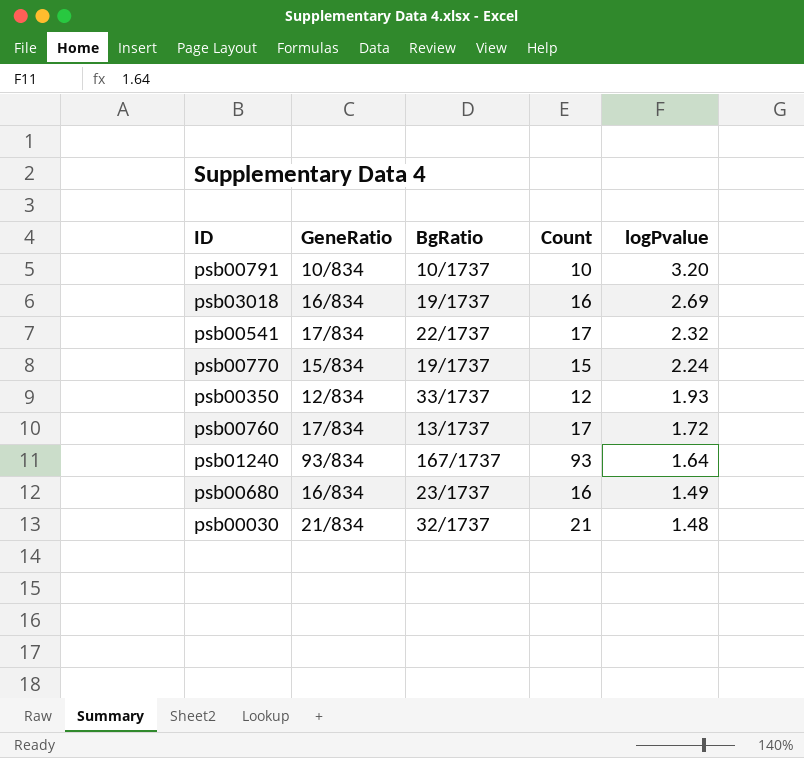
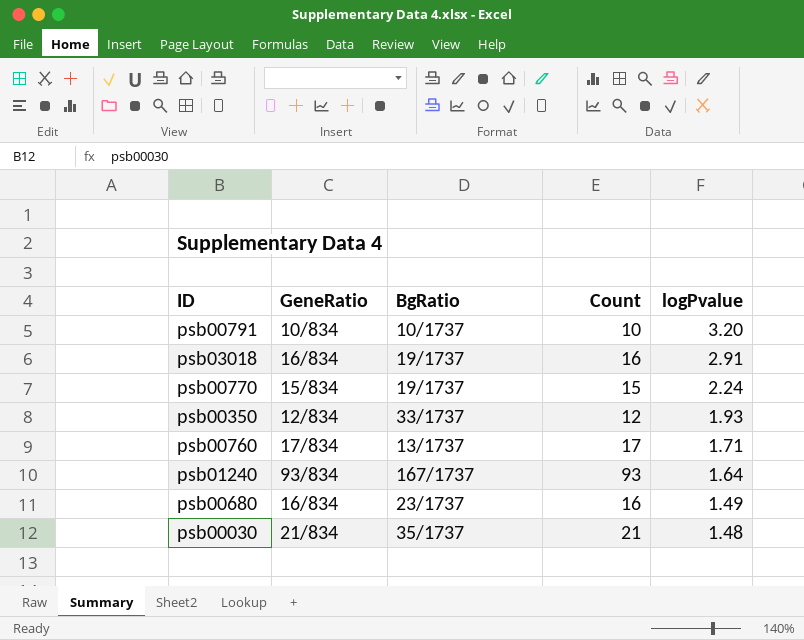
row psb00541: 17/834 | 22/1737 | 17 | 2.32 -> none
psb03018 | logPvalue: 2.69 -> 2.91
psb00760 | logPvalue: 1.72 -> 1.71
psb00030 | BgRatio: 32/1737 -> 35/1737

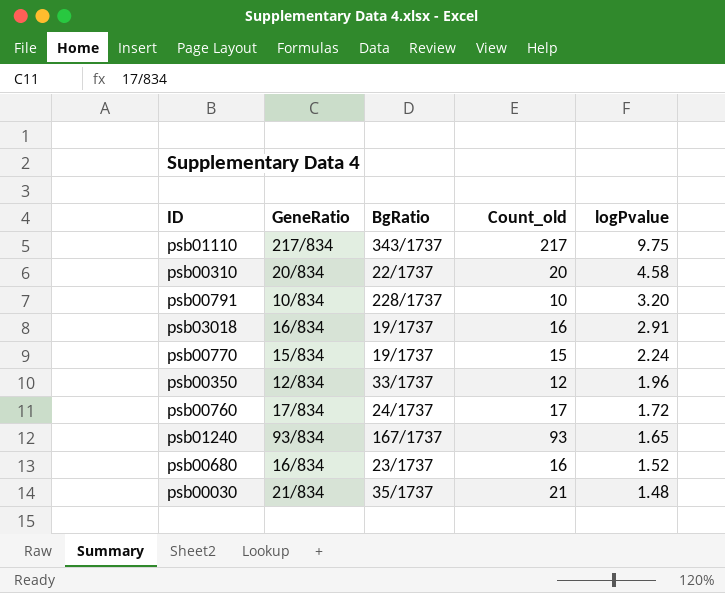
column name: Count -> Count_old
row psb01110: none -> 217/834 | 343/1737 | 217 | 9.75
row psb00310: none -> 20/834 | 22/1737 | 20 | 4.58
psb00791 | BgRatio: 10/1737 -> 228/1737
psb00350 | logPvalue: 1.93 -> 1.96
psb00760 | BgRatio: 13/1737 -> 24/1737
psb00760 | logPvalue: 1.71 -> 1.72
psb01240 | logPvalue: 1.64 -> 1.65
psb00680 | logPvalue: 1.49 -> 1.52

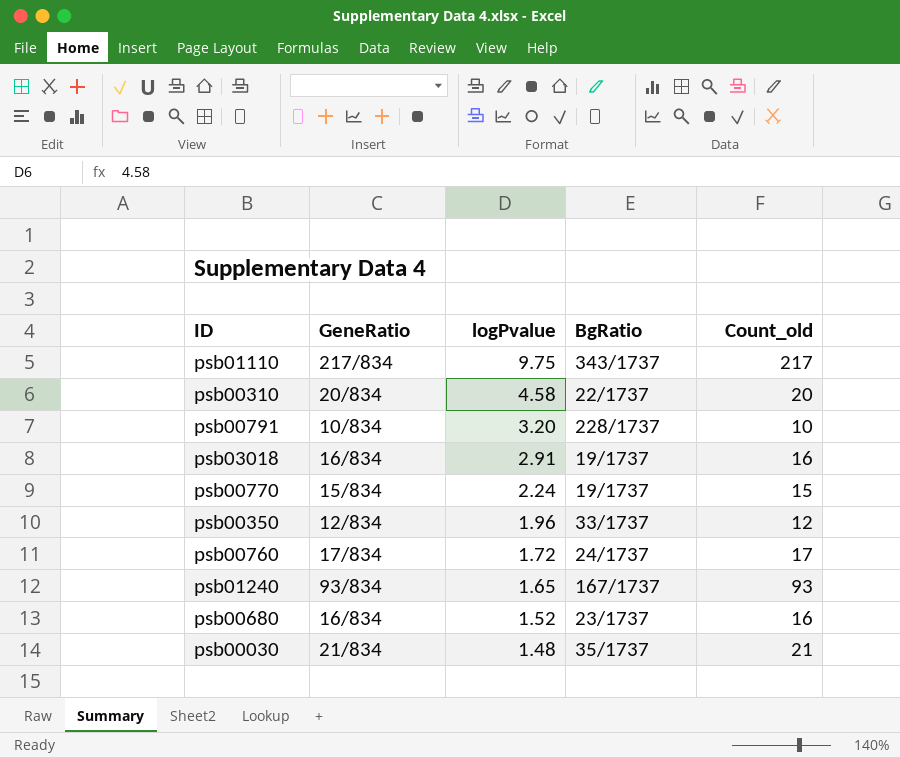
column logPvalue | position: 5 -> 3

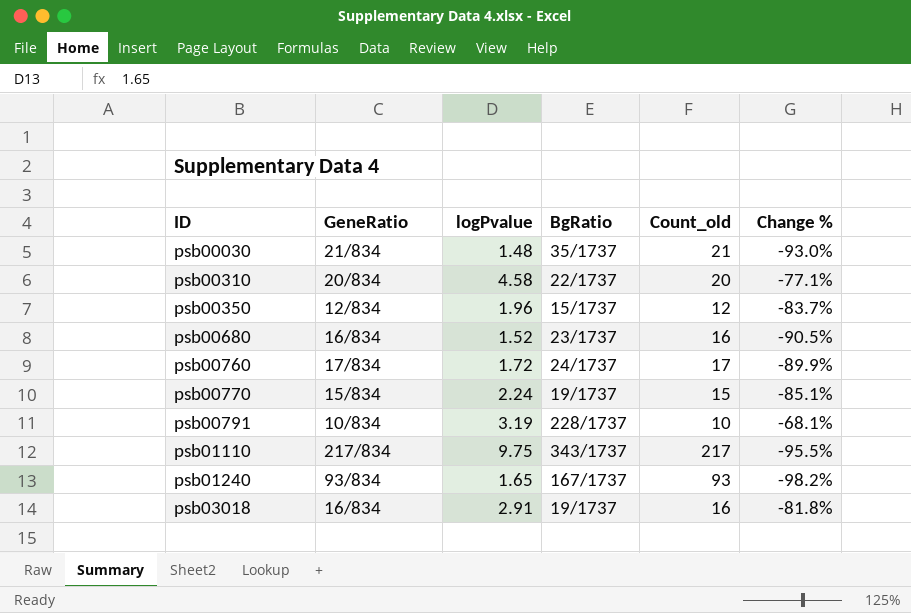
row order: logPvalue descending -> ID ascending
column Change % | formula: none -> ([logPvalue] - [Count_old]) / [Count_old]
psb00350 | BgRatio: 33/1737 -> 15/1737
psb00791 | logPvalue: 3.20 -> 3.19

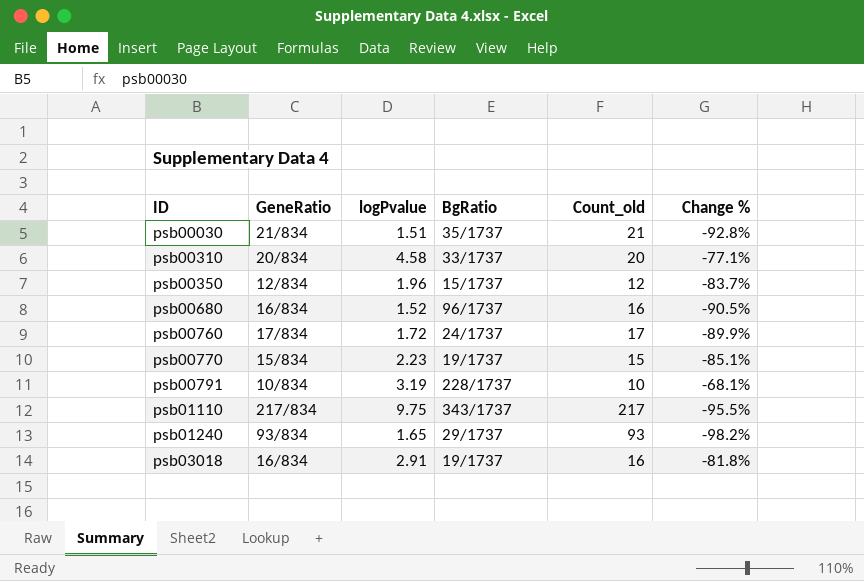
psb00030 | logPvalue: 1.48 -> 1.51
psb00030 | Change %: -93.0% -> -92.8%
psb00310 | BgRatio: 22/1737 -> 33/1737
psb00680 | BgRatio: 23/1737 -> 96/1737
psb00770 | logPvalue: 2.24 -> 2.23
psb01240 | BgRatio: 167/1737 -> 29/1737

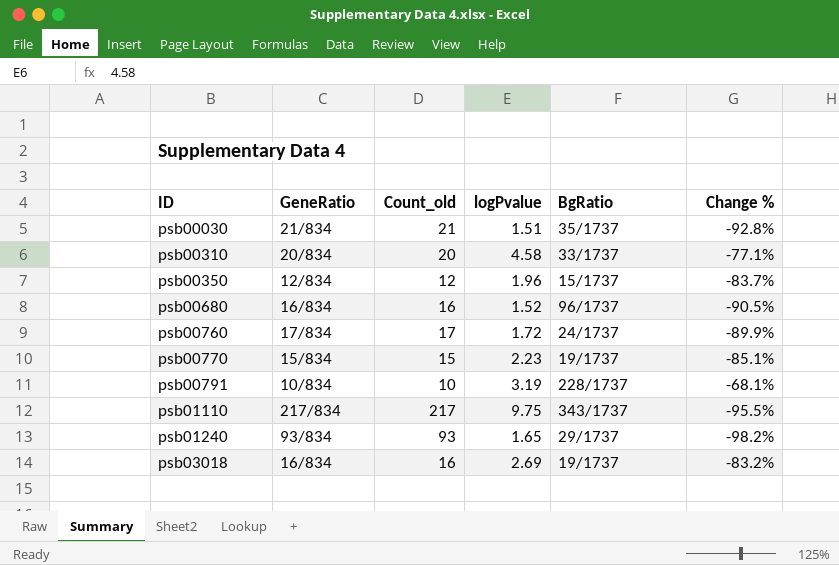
column Count_old | position: 5 -> 3
psb03018 | logPvalue: 2.91 -> 2.69
psb03018 | Change %: -81.8% -> -83.2%

